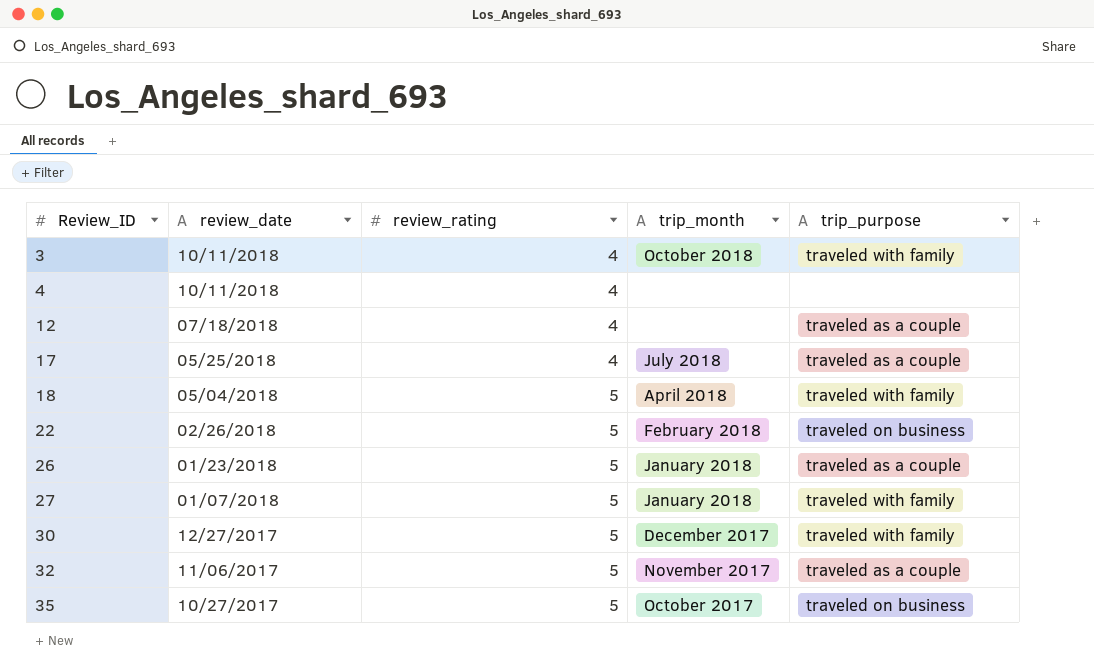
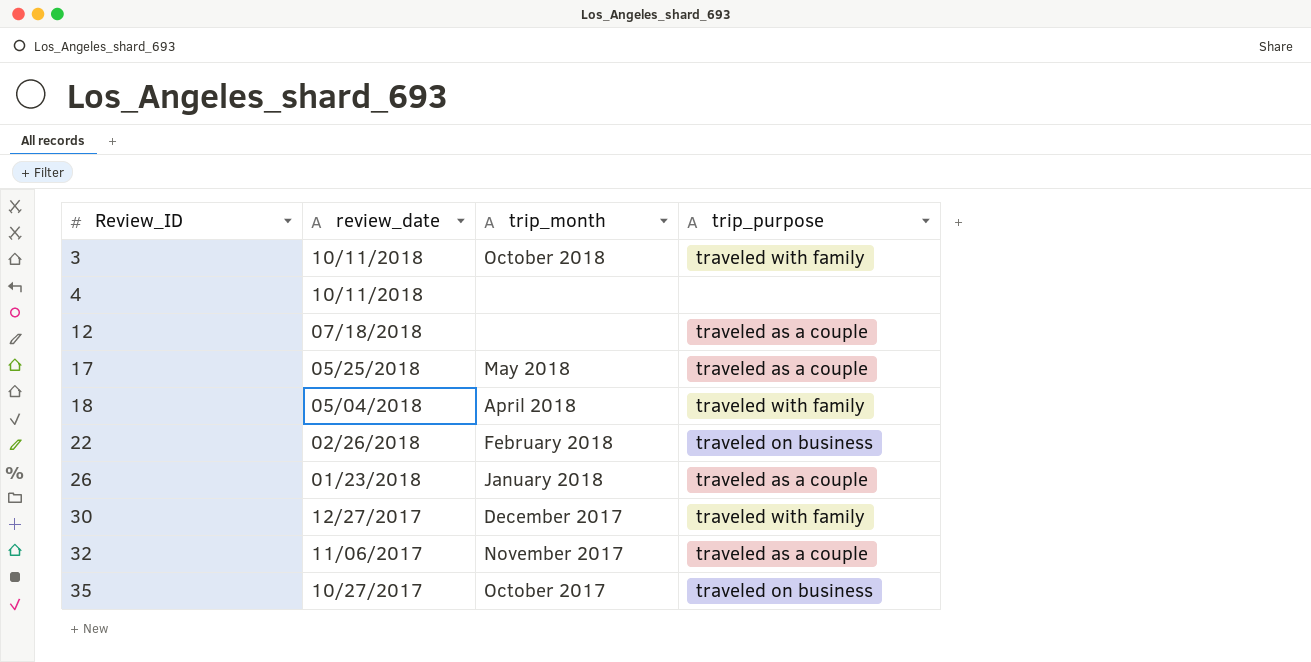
column review_rating | position: 3 -> none
row 27: 01/07/2018 | 5 | January 2018 | traveled with family -> none
17 | trip_month: July 2018 -> May 2018

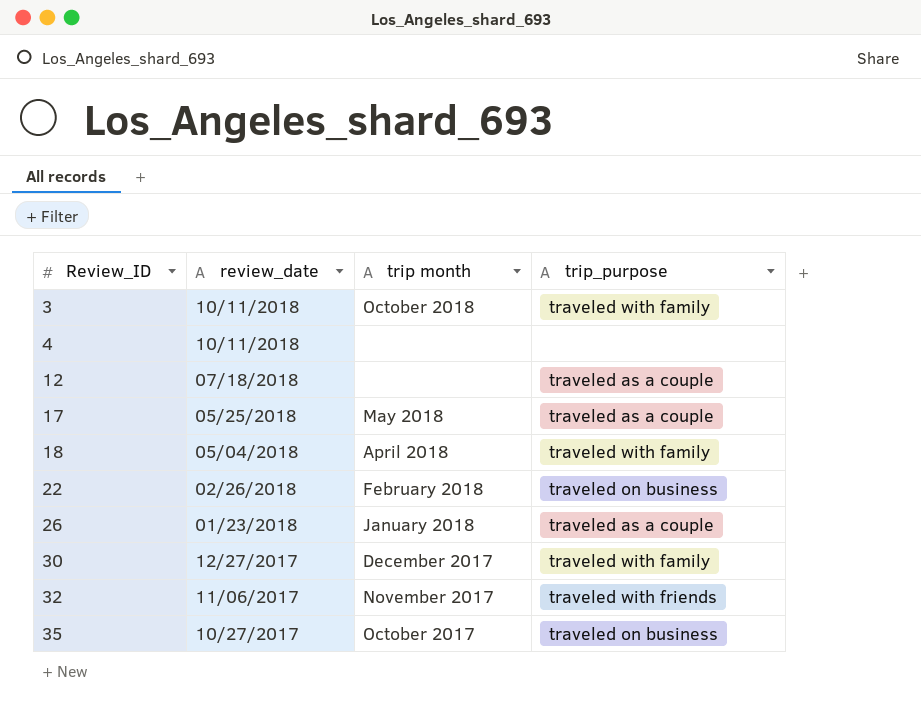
column name: trip_month -> trip month
32 | trip_purpose: traveled as a couple -> traveled with friends

